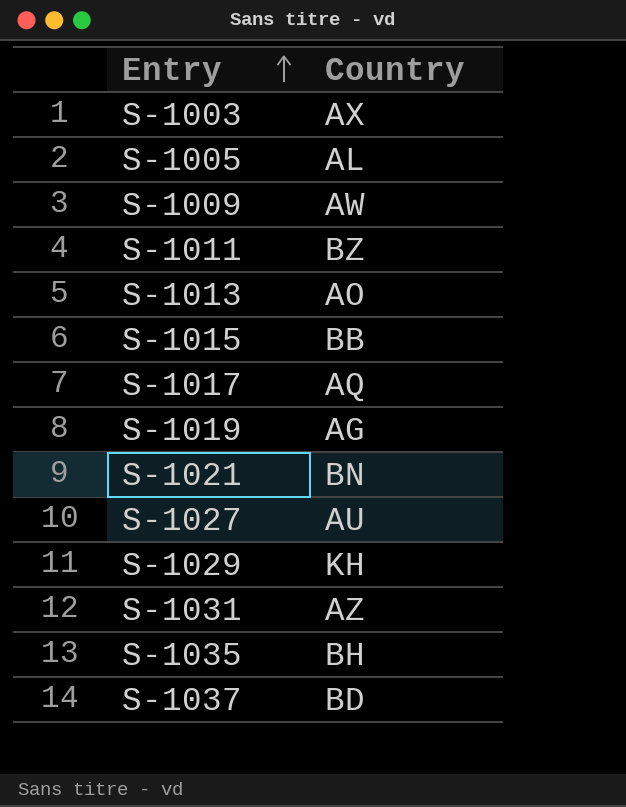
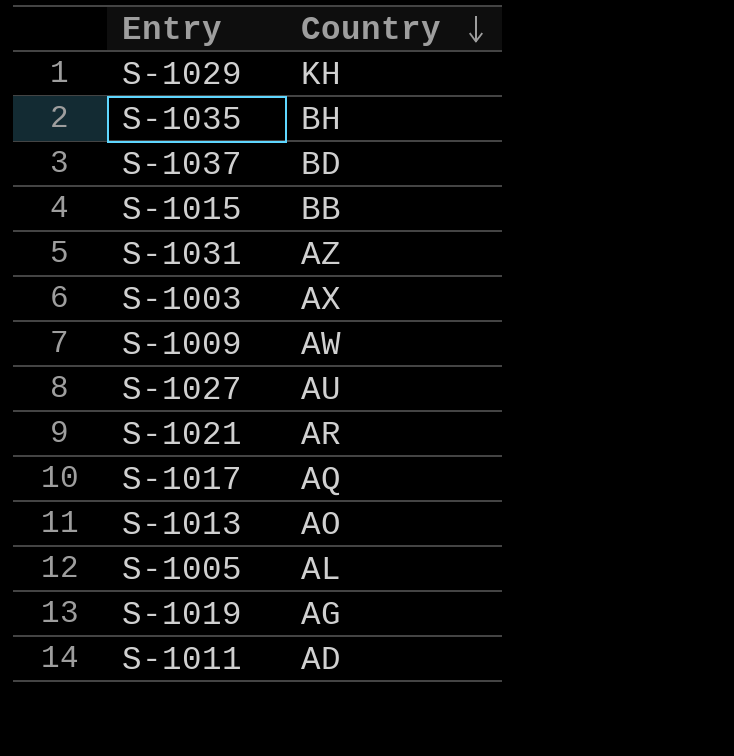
row order: Entry ascending -> Country descending
S-1021 | Country: BN -> AR
S-1011 | Country: BZ -> AD

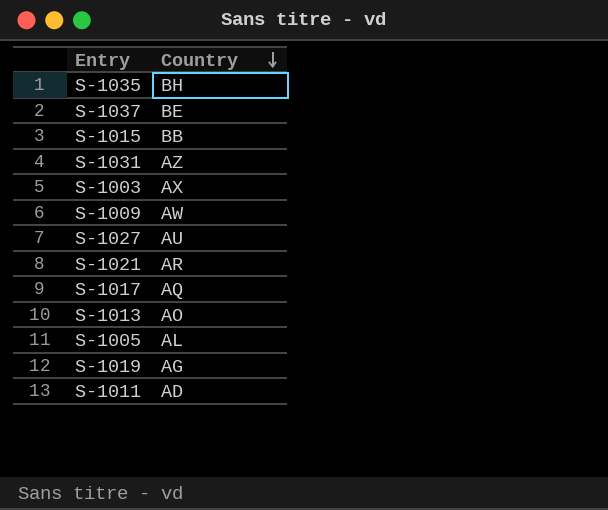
row S-1029: KH -> none
S-1037 | Country: BD -> BE

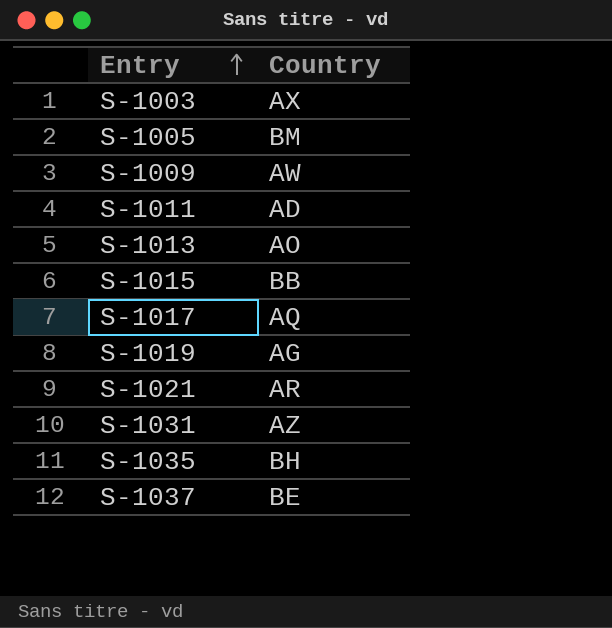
row order: Country descending -> Entry ascending
row S-1027: AU -> none
S-1005 | Country: AL -> BM

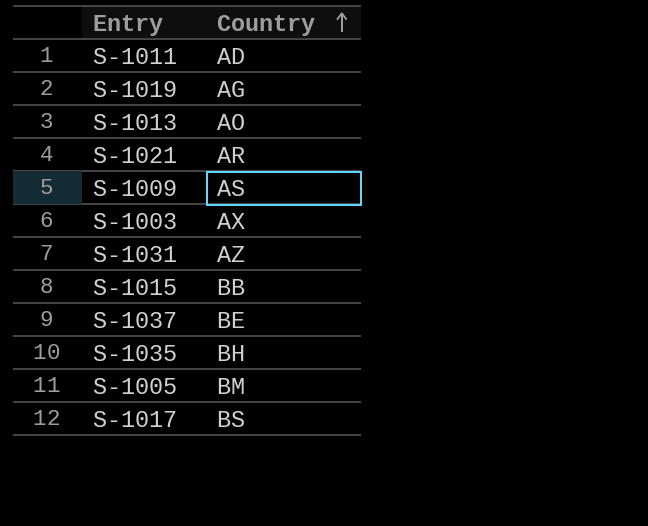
row order: Entry ascending -> Country ascending
S-1009 | Country: AW -> AS
S-1017 | Country: AQ -> BS

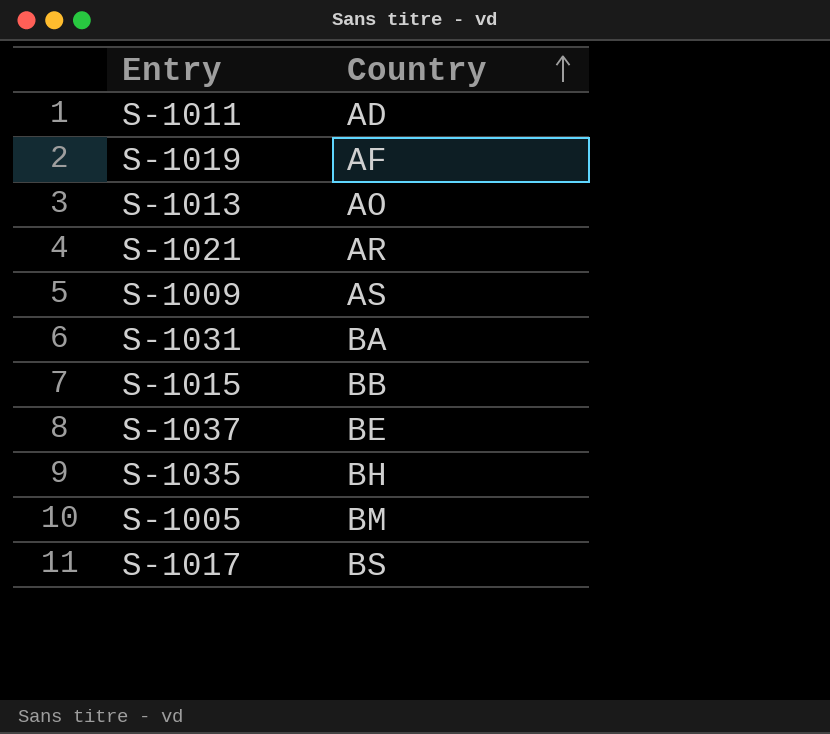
row S-1003: AX -> none
S-1019 | Country: AG -> AF
S-1031 | Country: AZ -> BA

